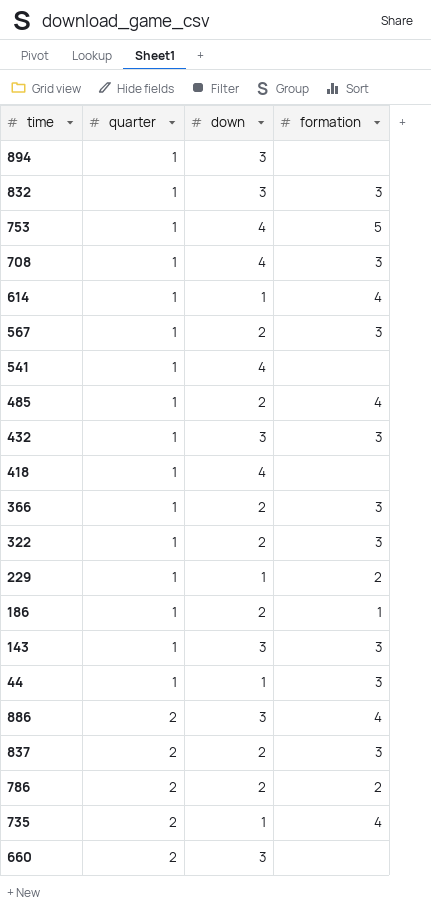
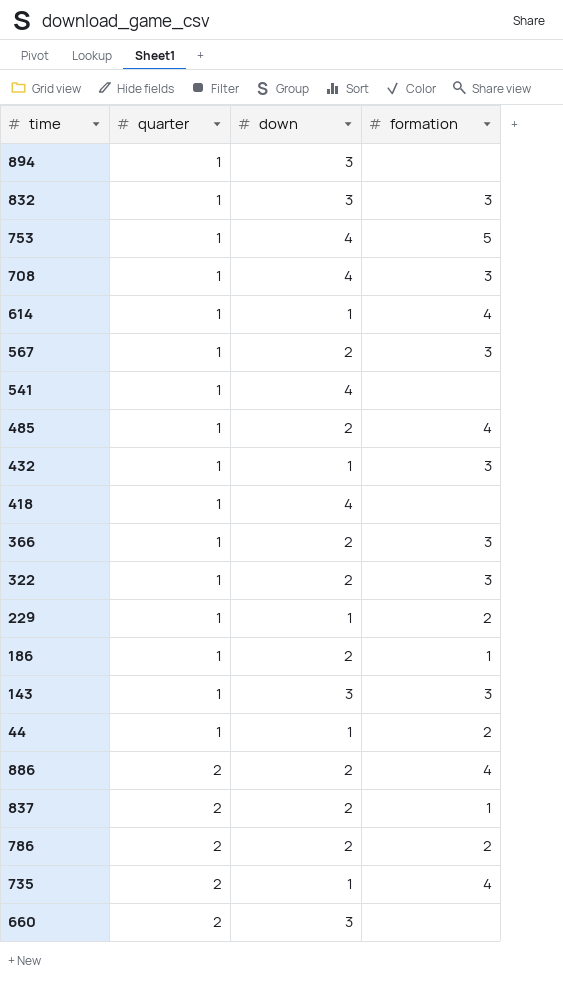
432 | down: 3 -> 1
44 | formation: 3 -> 2
886 | down: 3 -> 2
837 | formation: 3 -> 1

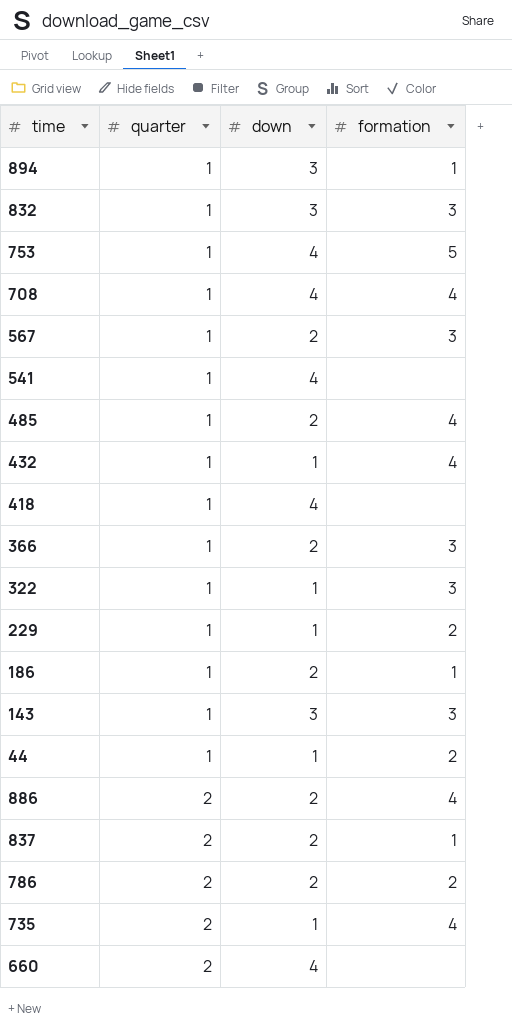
row 614: 1 | 1 | 4 -> none
894 | formation: none -> 1
708 | formation: 3 -> 4
432 | formation: 3 -> 4
322 | down: 2 -> 1
660 | down: 3 -> 4

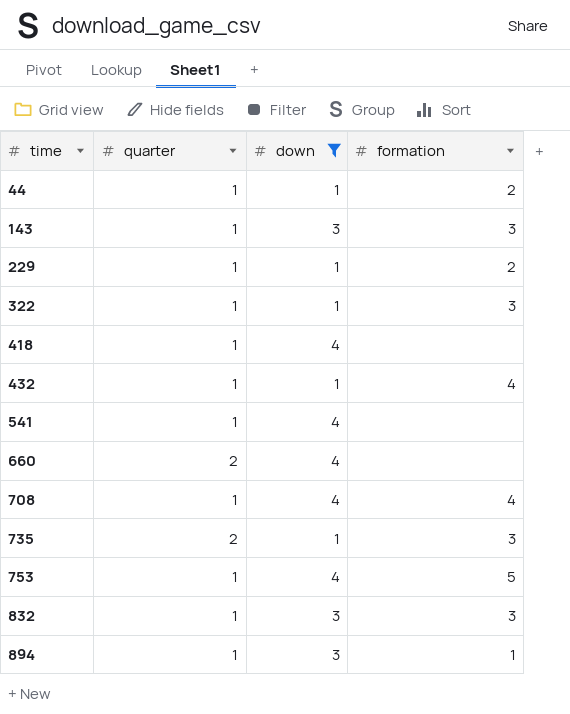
filter: none -> down != 2
row order: quarter ascending -> time ascending
735 | formation: 4 -> 3

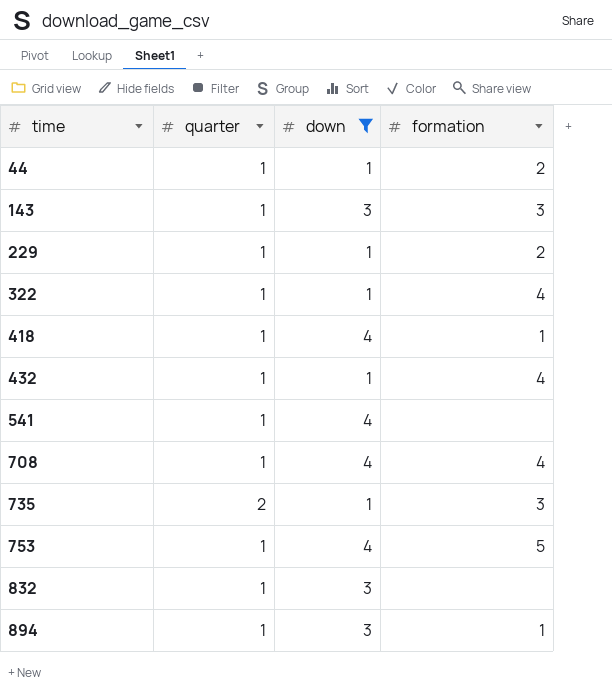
row 660: 2 | 4 | none -> none
322 | formation: 3 -> 4
418 | formation: none -> 1
832 | formation: 3 -> none

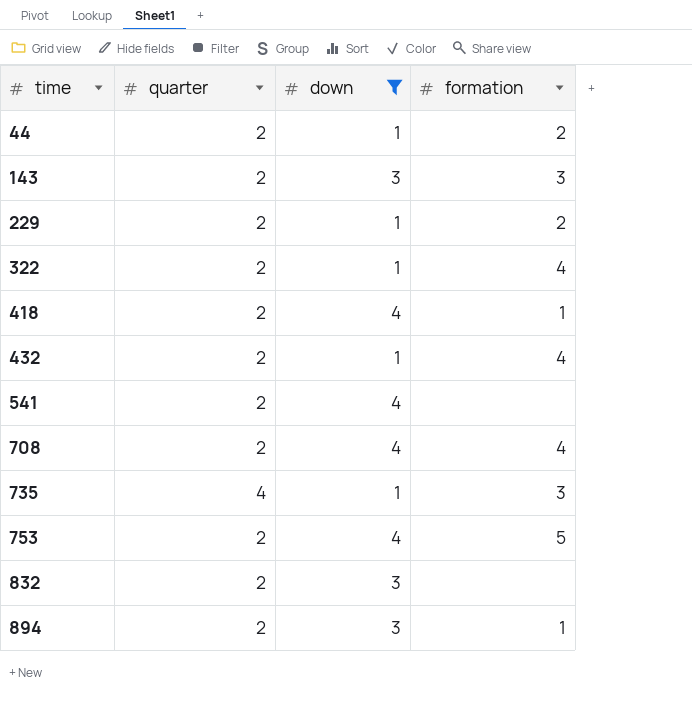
44 | quarter: 1 -> 2
143 | quarter: 1 -> 2
229 | quarter: 1 -> 2
322 | quarter: 1 -> 2
418 | quarter: 1 -> 2
432 | quarter: 1 -> 2
541 | quarter: 1 -> 2
708 | quarter: 1 -> 2
735 | quarter: 2 -> 4
753 | quarter: 1 -> 2
832 | quarter: 1 -> 2
894 | quarter: 1 -> 2

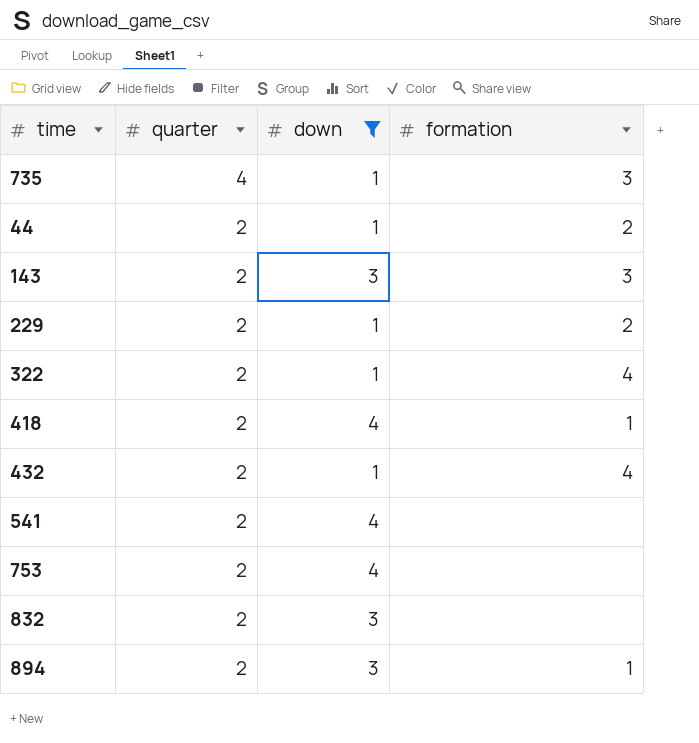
row order: time ascending -> quarter descending
row 708: 2 | 4 | 4 -> none
753 | formation: 5 -> none

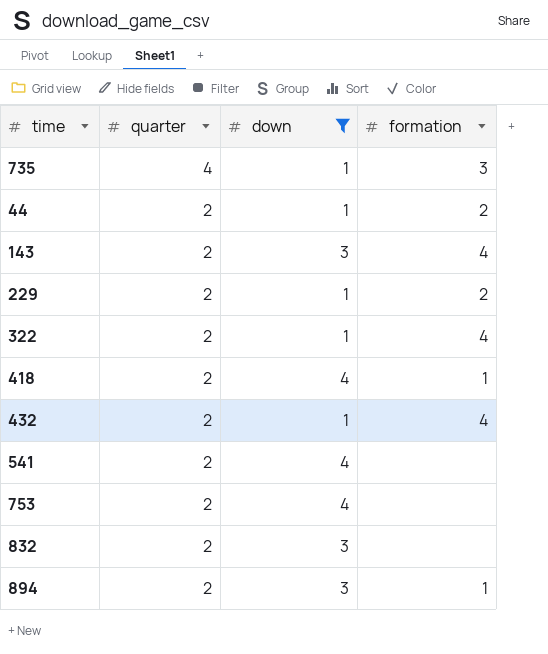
143 | formation: 3 -> 4

